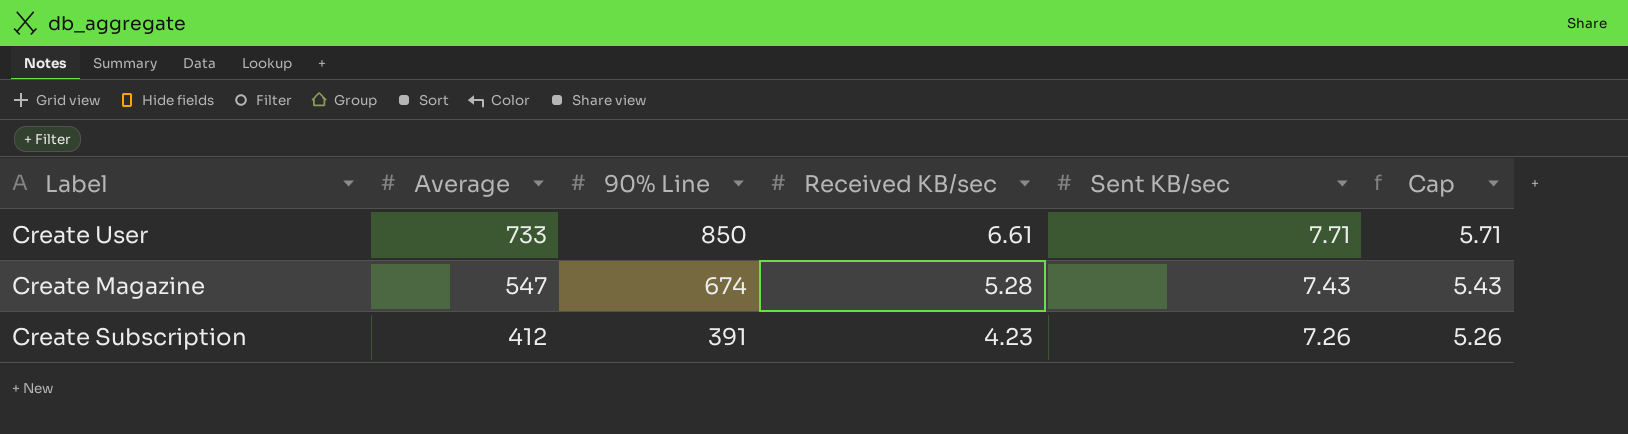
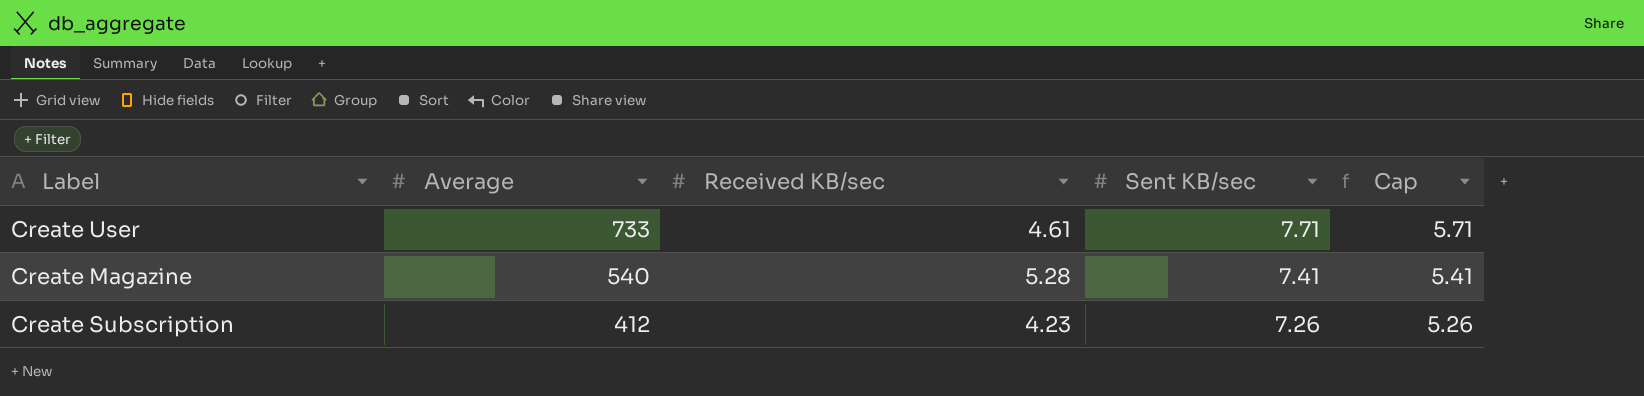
column 90% Line | position: 3 -> none
Create User | Received KB/sec: 6.61 -> 4.61
Create Magazine | Average: 547 -> 540
Create Magazine | Sent KB/sec: 7.43 -> 7.41
Create Magazine | Cap: 5.43 -> 5.41

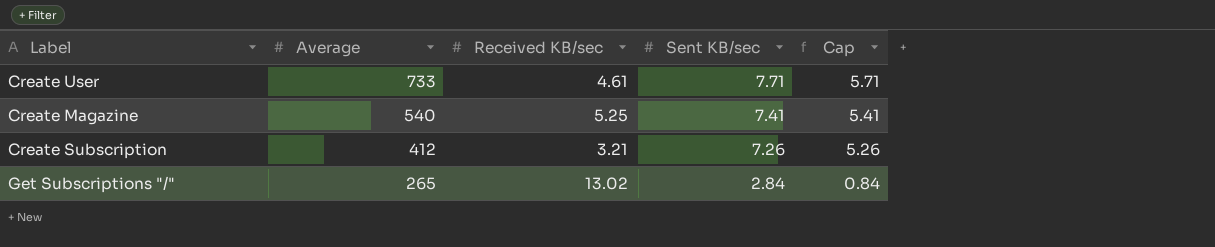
Create Magazine | Received KB/sec: 5.28 -> 5.25
Create Subscription | Received KB/sec: 4.23 -> 3.21
row Get Subscriptions "/": none -> 265 | 13.02 | 2.84 | 0.84

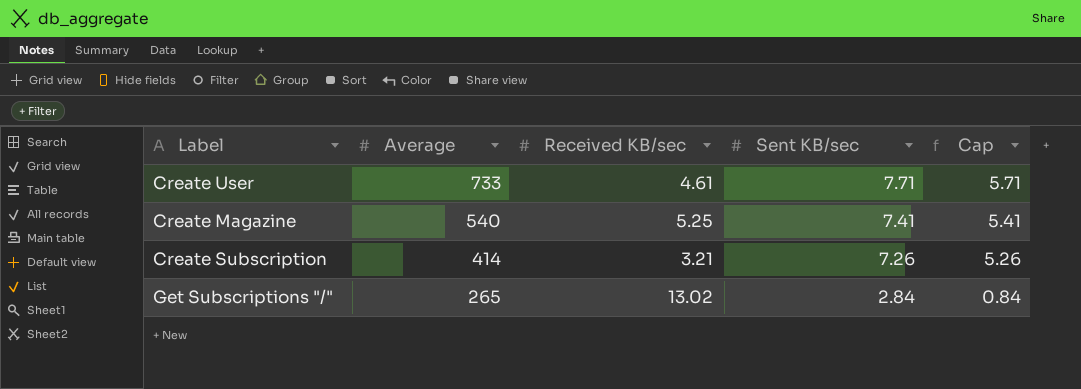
Create Subscription | Average: 412 -> 414

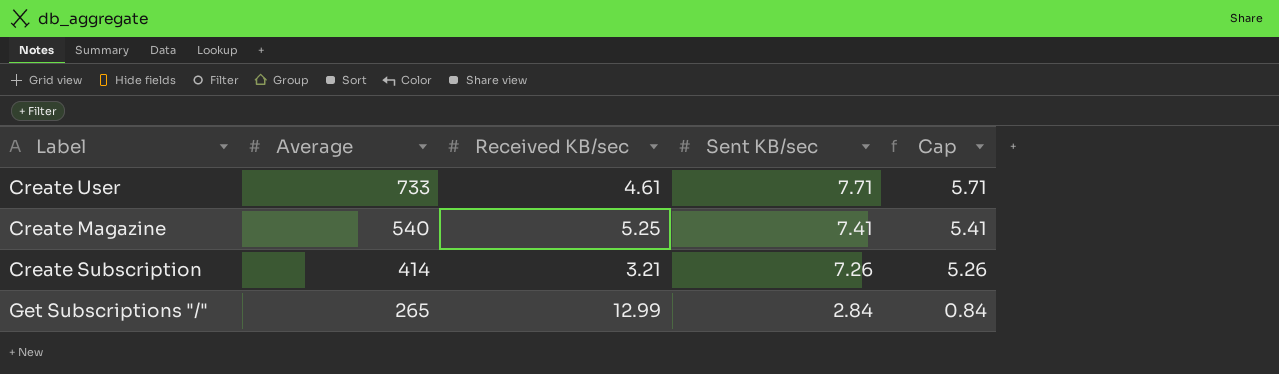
Get Subscriptions "/" | Received KB/sec: 13.02 -> 12.99

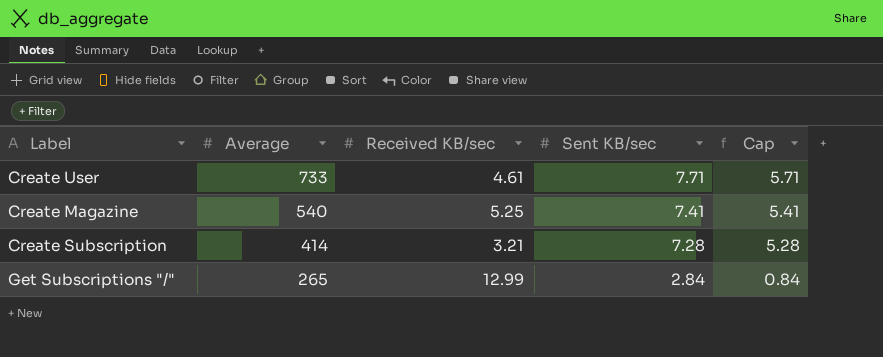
Create Subscription | Sent KB/sec: 7.26 -> 7.28
Create Subscription | Cap: 5.26 -> 5.28

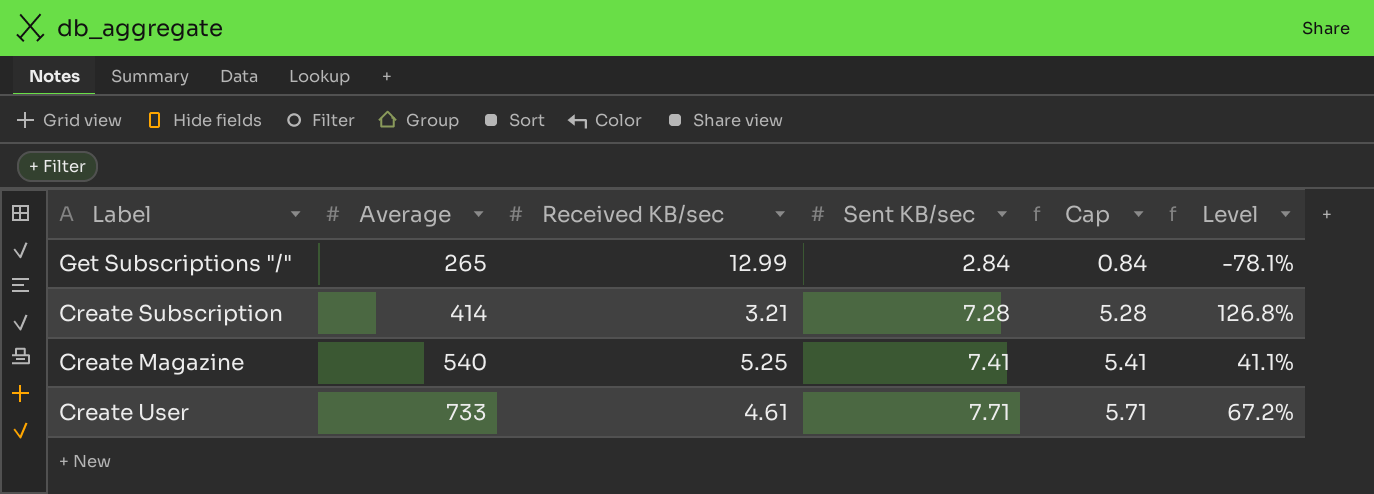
row order: Average descending -> Average ascending
column Level | formula: none -> ([Sent KB/sec] - [Received KB/sec]) / [Received KB/sec]

